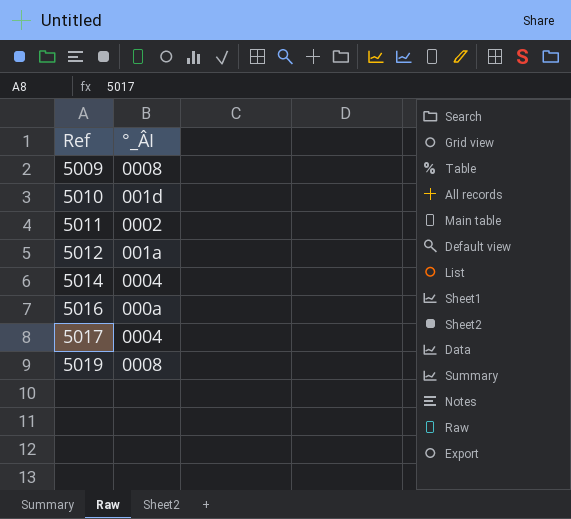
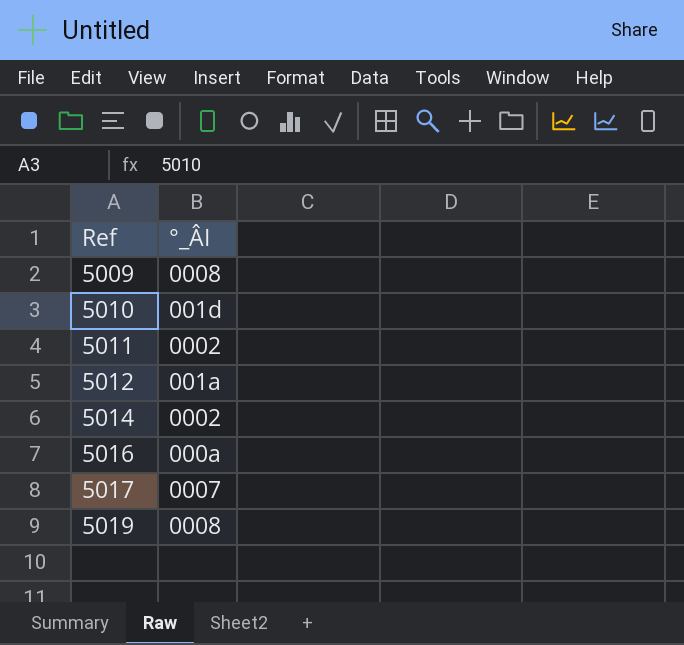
5014 | °_ÂI: 0004 -> 0002
5017 | °_ÂI: 0004 -> 0007

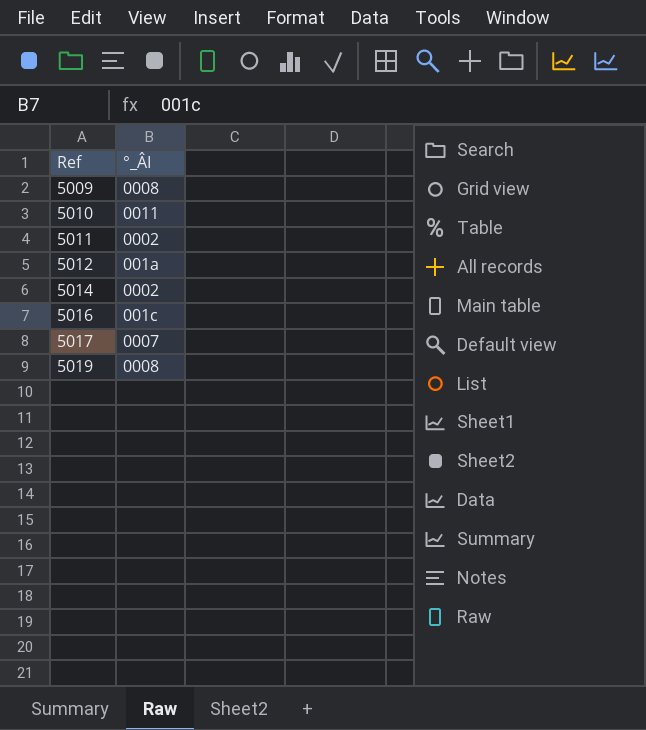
5010 | °_ÂI: 001d -> 0011
5016 | °_ÂI: 000a -> 001c

